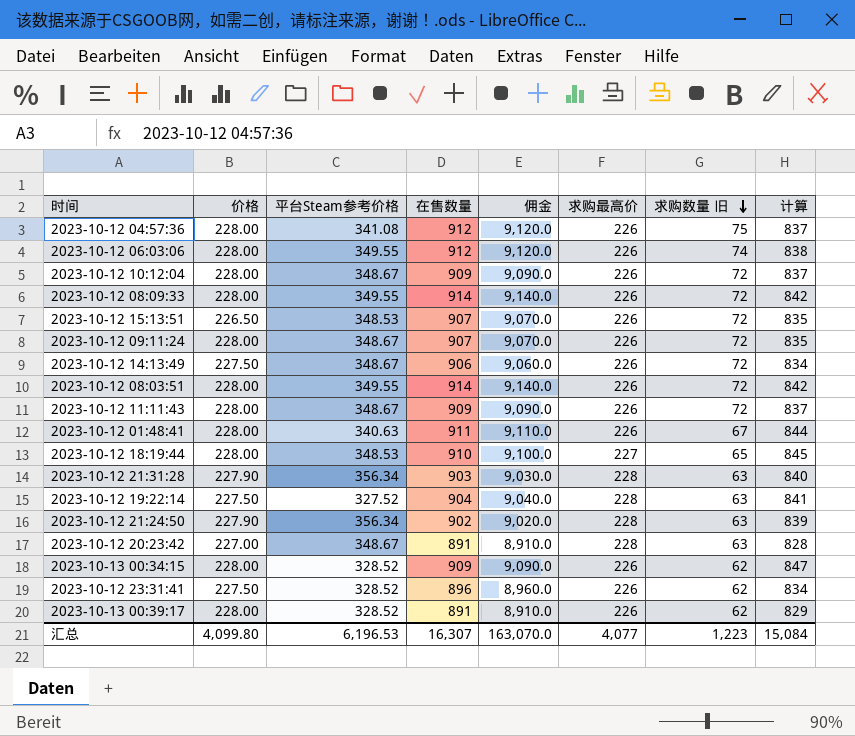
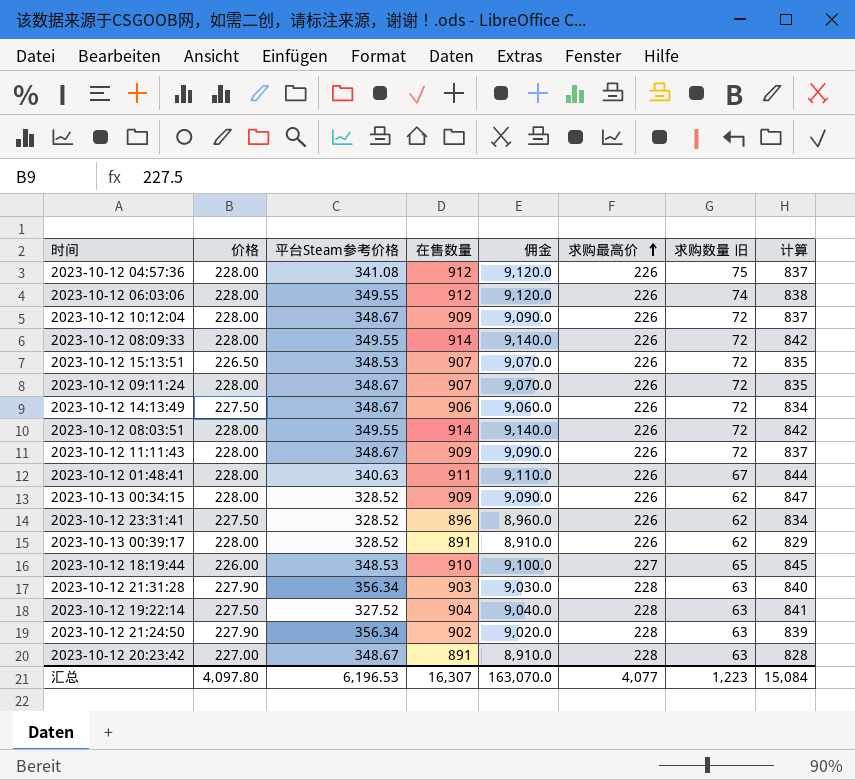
row order: 求购数量 旧 descending -> 求购最高价 ascending
2023-10-12 18:19:44 | 价格: 228.00 -> 226.00
汇总 | 价格: 4,099.80 -> 4,097.80

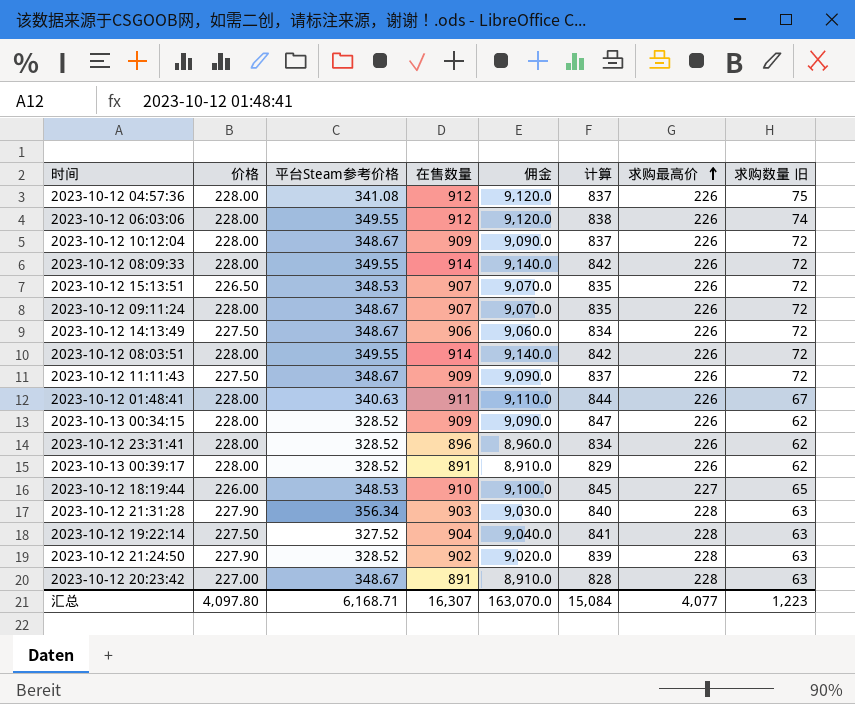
column 计算 | position: 8 -> 6
2023-10-12 11:11:43 | 价格: 228.00 -> 227.50
2023-10-12 23:31:41 | 价格: 227.50 -> 228.00
2023-10-12 21:24:50 | 平台Steam参考价格: 356.34 -> 328.52
汇总 | 平台Steam参考价格: 6,196.53 -> 6,168.71

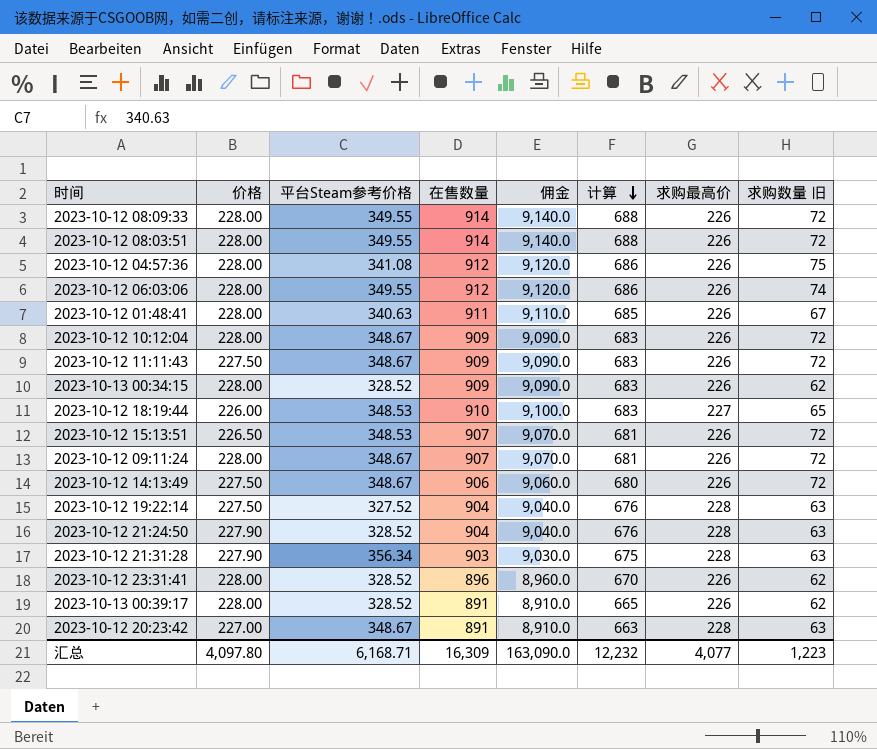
row order: 求购最高价 ascending -> 计算 descending
column 计算 | formula: [在售数量] - [求购数量 旧] -> [在售数量] - [求购最高价]
2023-10-12 21:24:50 | 在售数量: 902 -> 904
2023-10-12 21:24:50 | 佣金: 9,020.0 -> 9,040.0
汇总 | 在售数量: 16,307 -> 16,309
汇总 | 佣金: 163,070.0 -> 163,090.0
汇总 | 计算: 15,084 -> 12,232

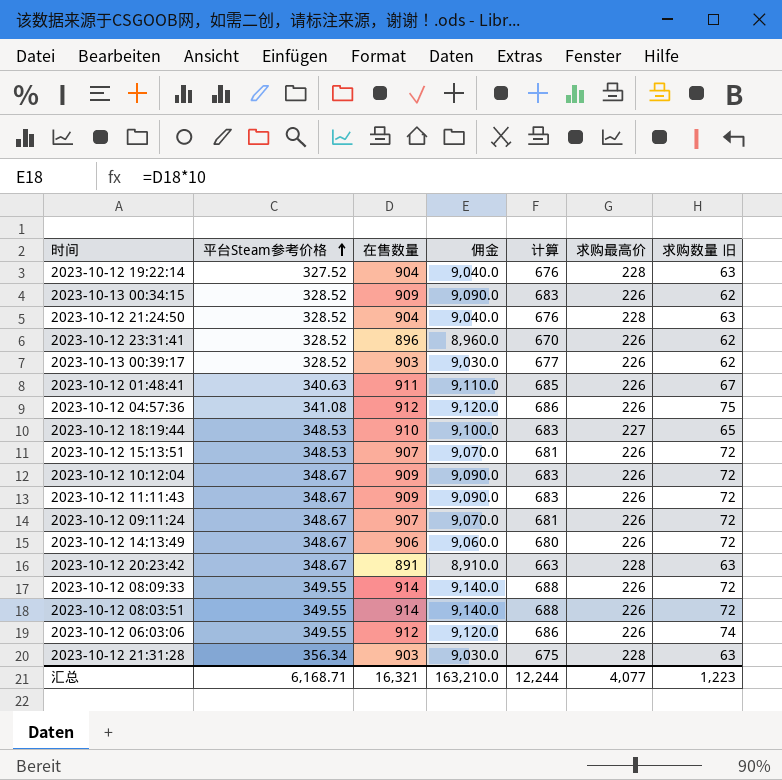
row order: 计算 descending -> 平台Steam参考价格 ascending
column 价格 | position: 2 -> none
2023-10-13 00:39:17 | 在售数量: 891 -> 903
2023-10-13 00:39:17 | 佣金: 8,910.0 -> 9,030.0
2023-10-13 00:39:17 | 计算: 665 -> 677
汇总 | 在售数量: 16,309 -> 16,321
汇总 | 佣金: 163,090.0 -> 163,210.0
汇总 | 计算: 12,232 -> 12,244

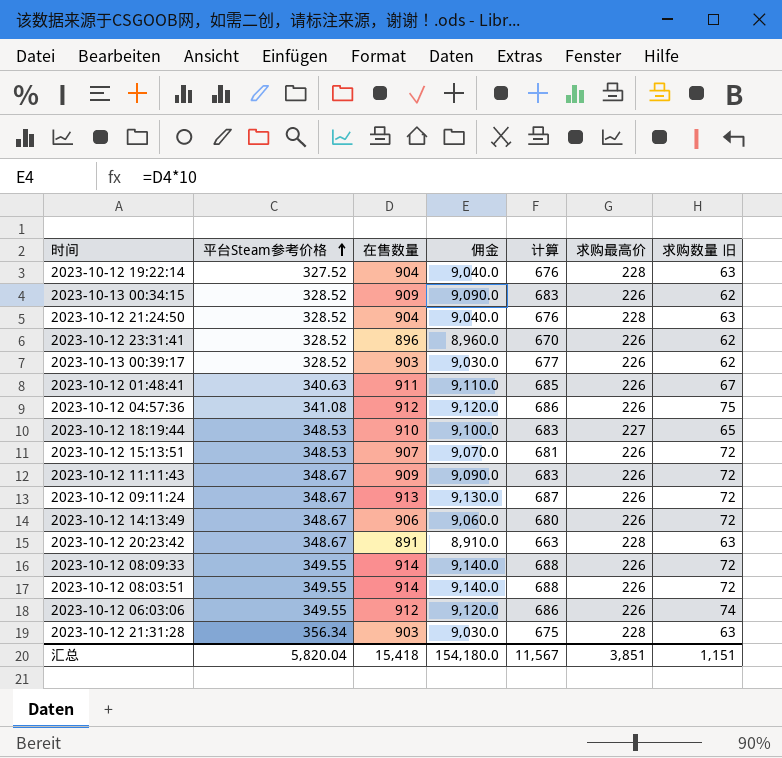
row 2023-10-12 10:12:04: 348.67 | 909 | 9,090.0 | 683 | 226 | 72 -> none
2023-10-12 09:11:24 | 在售数量: 907 -> 913
2023-10-12 09:11:24 | 佣金: 9,070.0 -> 9,130.0
2023-10-12 09:11:24 | 计算: 681 -> 687
汇总 | 平台Steam参考价格: 6,168.71 -> 5,820.04
汇总 | 在售数量: 16,321 -> 15,418
汇总 | 佣金: 163,210.0 -> 154,180.0
汇总 | 计算: 12,244 -> 11,567
汇总 | 求购最高价: 4,077 -> 3,851
汇总 | 求购数量 旧: 1,223 -> 1,151

